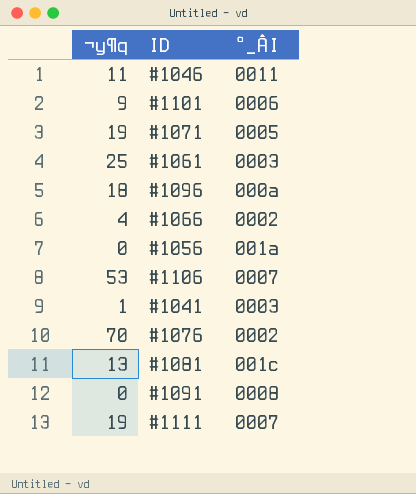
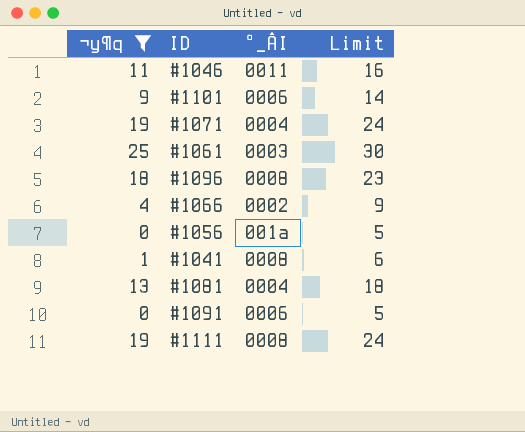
filter: none -> ¬y¶q <= 25
column Limit | formula: none -> [¬y¶q] + 5
#1071 | °_ÂI: 0005 -> 0004
#1096 | °_ÂI: 000a -> 0008
#1041 | °_ÂI: 0003 -> 0008
#1081 | °_ÂI: 001c -> 0004
#1091 | °_ÂI: 0008 -> 0006
#1111 | °_ÂI: 0007 -> 0008

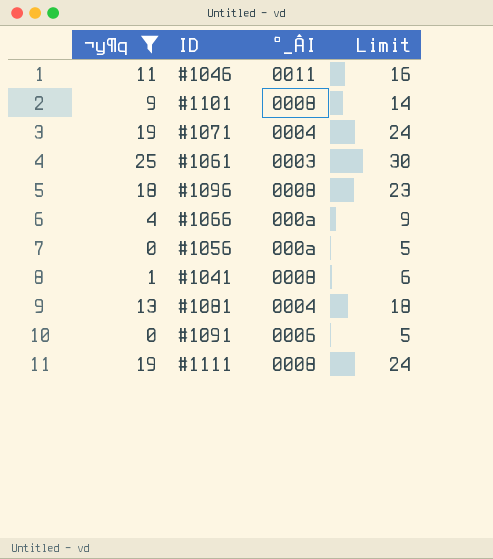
#1101 | °_ÂI: 0006 -> 0008
#1066 | °_ÂI: 0002 -> 000a
#1056 | °_ÂI: 001a -> 000a

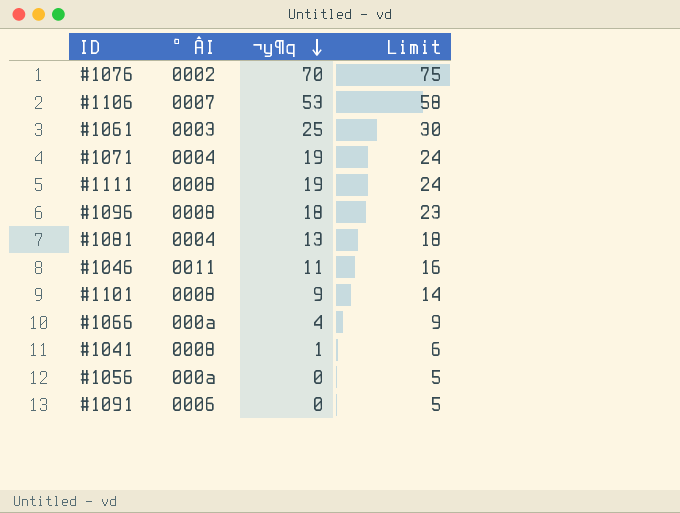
filter: ¬y¶q <= 25 -> none
row order: none -> ¬y¶q descending
column name: °_ÂI -> ° ÂI
column ¬y¶q | position: 1 -> 3

